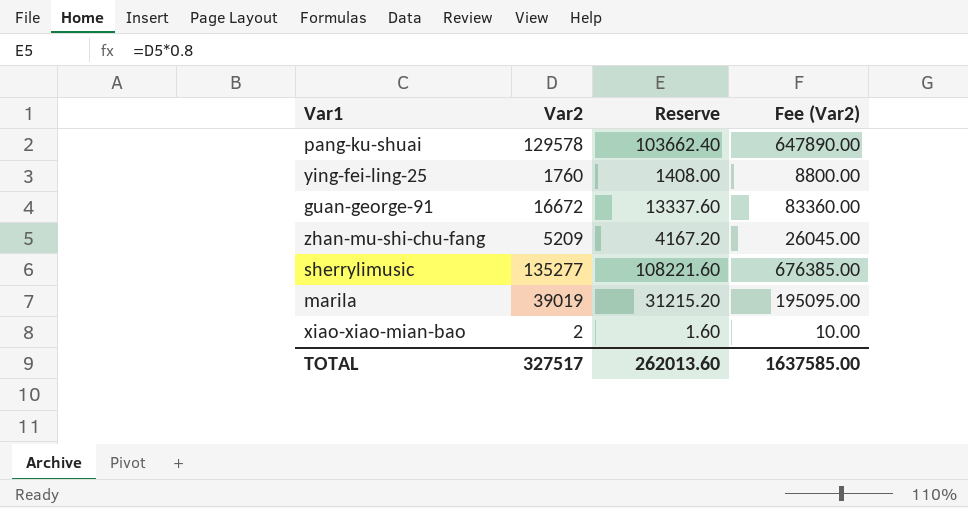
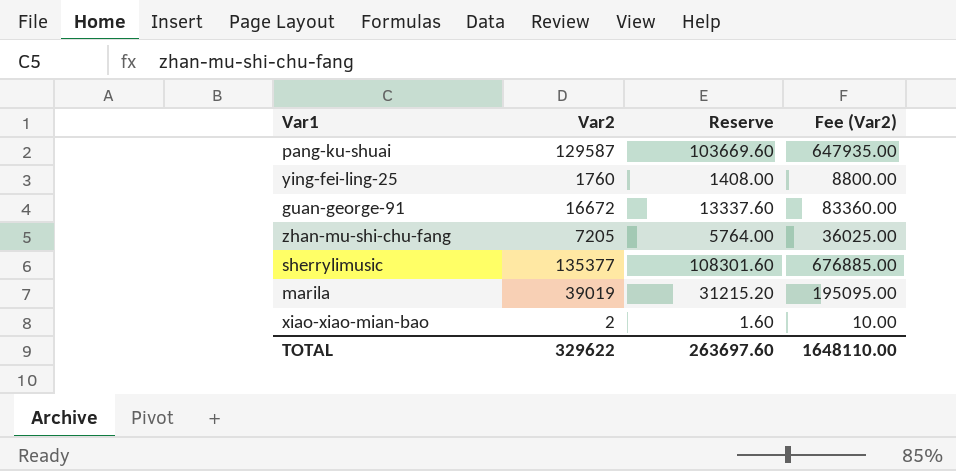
pang-ku-shuai | Var2: 129578 -> 129587
pang-ku-shuai | Reserve: 103662.40 -> 103669.60
pang-ku-shuai | Fee (Var2): 647890.00 -> 647935.00
zhan-mu-shi-chu-fang | Var2: 5209 -> 7205
zhan-mu-shi-chu-fang | Reserve: 4167.20 -> 5764.00
zhan-mu-shi-chu-fang | Fee (Var2): 26045.00 -> 36025.00
sherrylimusic | Var2: 135277 -> 135377
sherrylimusic | Reserve: 108221.60 -> 108301.60
sherrylimusic | Fee (Var2): 676385.00 -> 676885.00
TOTAL | Var2: 327517 -> 329622
TOTAL | Reserve: 262013.60 -> 263697.60
TOTAL | Fee (Var2): 1637585.00 -> 1648110.00

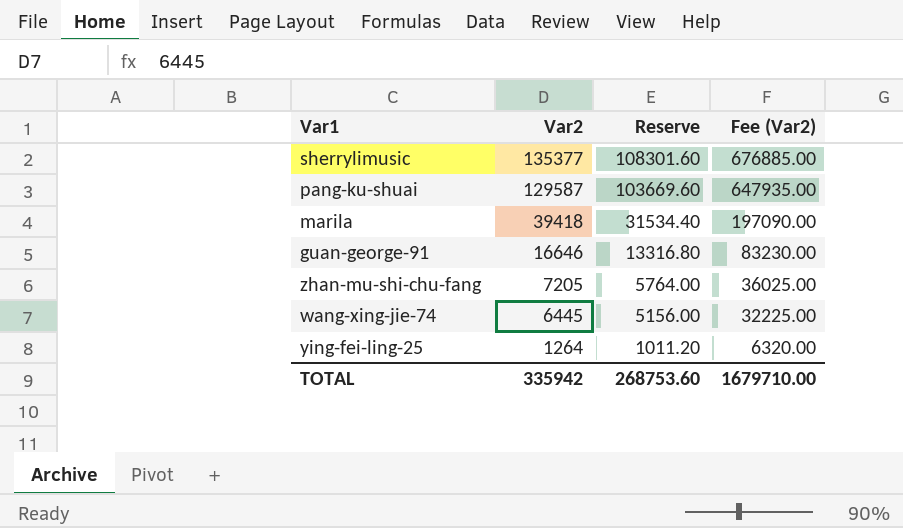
row order: none -> Var2 descending
row xiao-xiao-mian-bao: 2 | 1.60 | 10.00 -> none
marila | Var2: 39019 -> 39418
marila | Reserve: 31215.20 -> 31534.40
marila | Fee (Var2): 195095.00 -> 197090.00
guan-george-91 | Var2: 16672 -> 16646
guan-george-91 | Reserve: 13337.60 -> 13316.80
guan-george-91 | Fee (Var2): 83360.00 -> 83230.00
row wang-xing-jie-74: none -> 6445 | 5156.00 | 32225.00
ying-fei-ling-25 | Var2: 1760 -> 1264
ying-fei-ling-25 | Reserve: 1408.00 -> 1011.20
ying-fei-ling-25 | Fee (Var2): 8800.00 -> 6320.00
TOTAL | Var2: 329622 -> 335942
TOTAL | Reserve: 263697.60 -> 268753.60
TOTAL | Fee (Var2): 1648110.00 -> 1679710.00

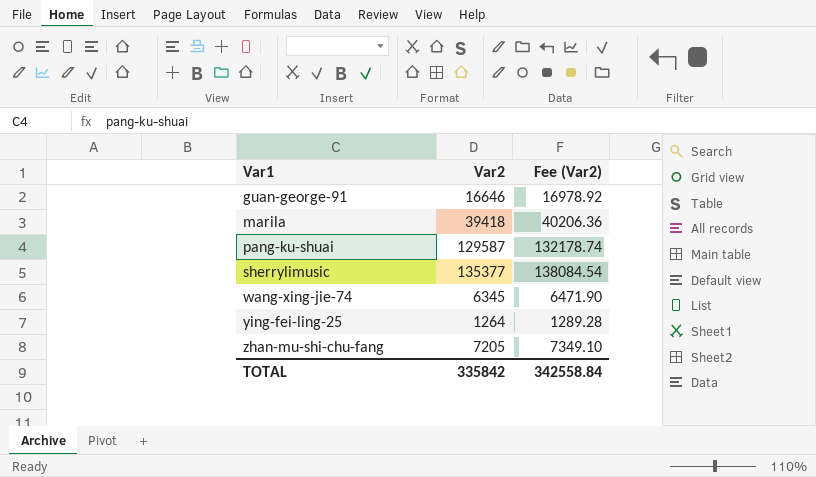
row order: Var2 descending -> Var1 ascending
column Reserve | formula: [Var2] * 0.8 -> none
column Fee (Var2) | formula: [Var2] * 5 -> [Var2] * 1.02
wang-xing-jie-74 | Var2: 6445 -> 6345
TOTAL | Var2: 335942 -> 335842
TOTAL | Fee (Var2): 1679710.00 -> 342558.84

